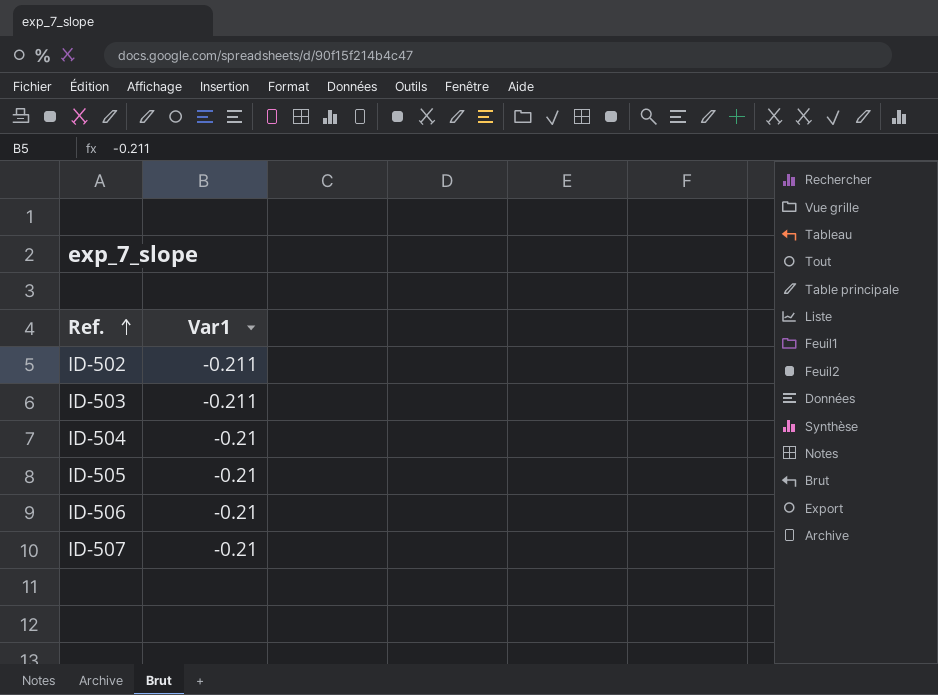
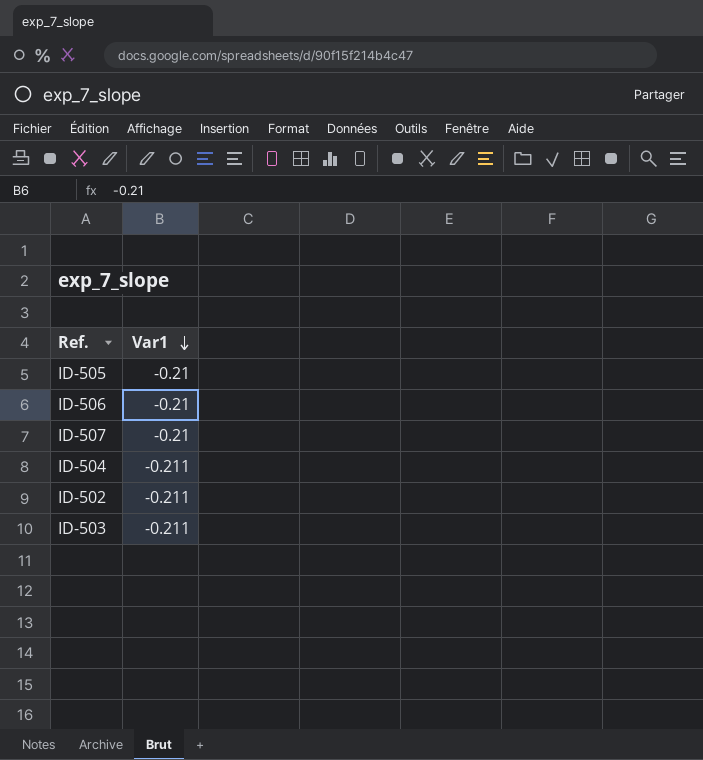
row order: Ref. ascending -> Var1 descending
ID-504 | Var1: -0.21 -> -0.211

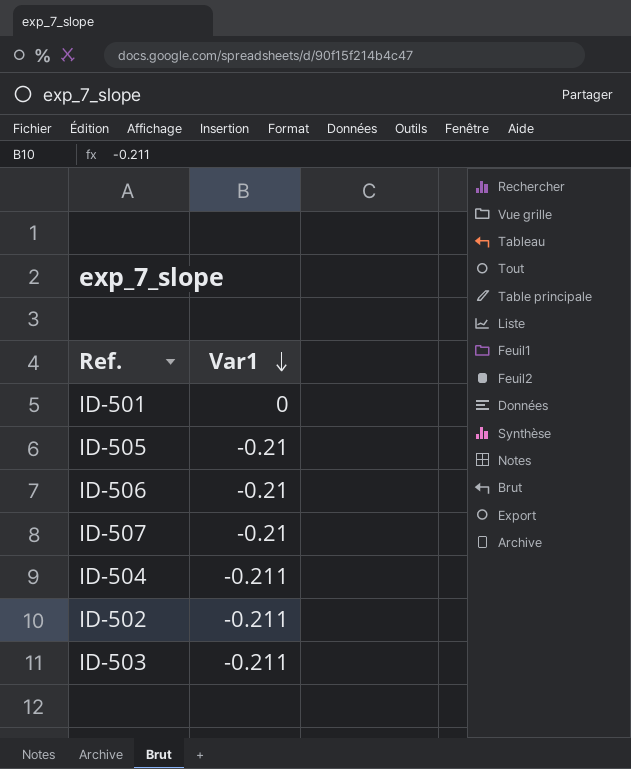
row ID-501: none -> 0

